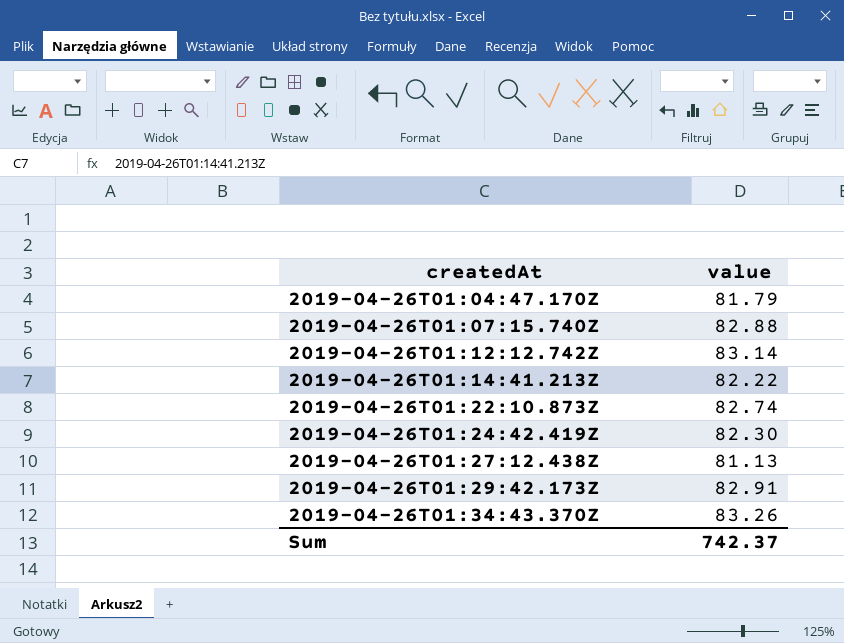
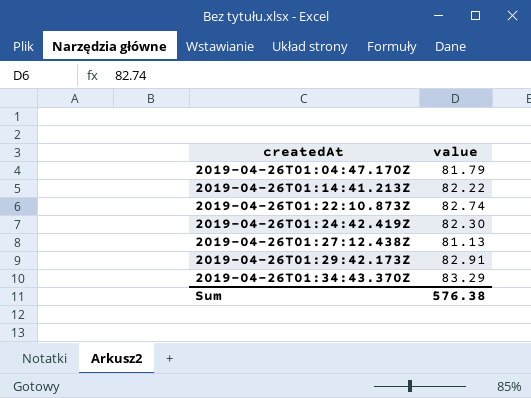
row 2019-04-26T01:07:15.740Z: 82.88 -> none
row 2019-04-26T01:12:12.742Z: 83.14 -> none
2019-04-26T01:34:43.370Z | value: 83.26 -> 83.29
Sum | value: 742.37 -> 576.38

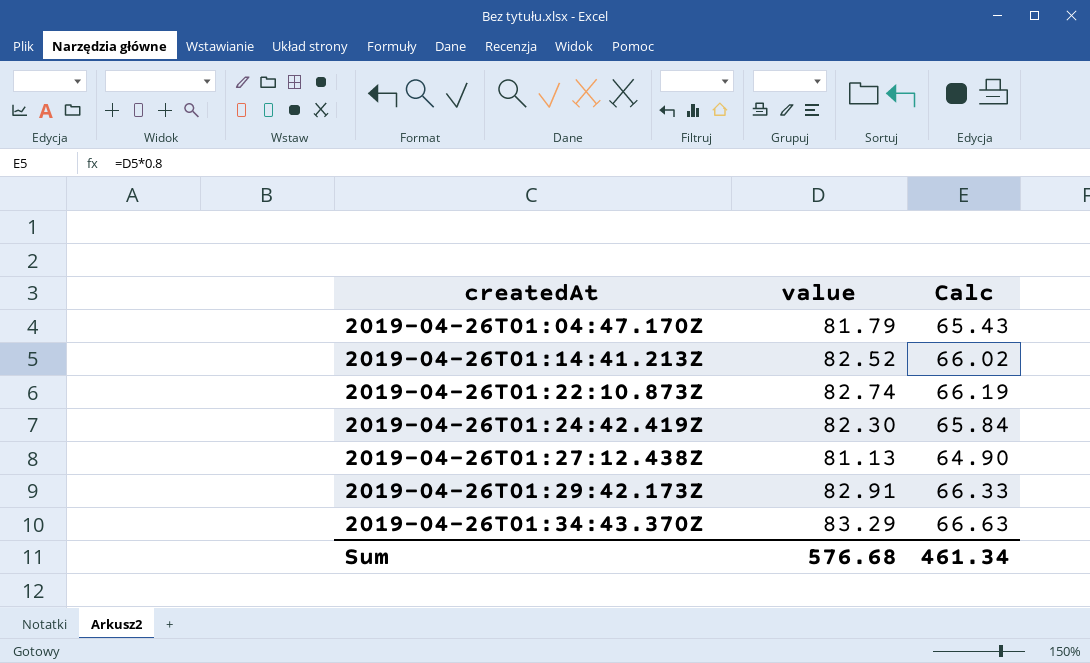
column Calc | formula: none -> [value] * 0.8
2019-04-26T01:14:41.213Z | value: 82.22 -> 82.52
Sum | value: 576.38 -> 576.68

